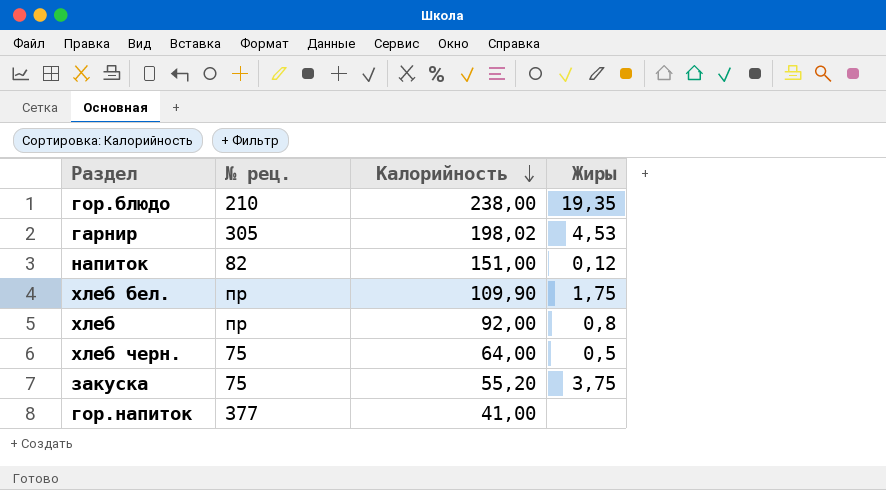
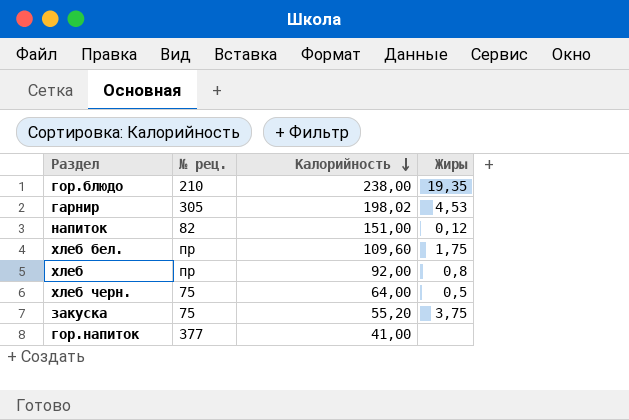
хлеб бел. | Калорийность: 109,90 -> 109,60

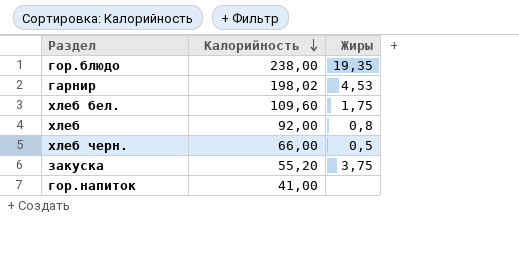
column № рец. | position: 2 -> none
row напиток: 82 | 151,00 | 0,12 -> none
хлеб черн. | Калорийность: 64,00 -> 66,00

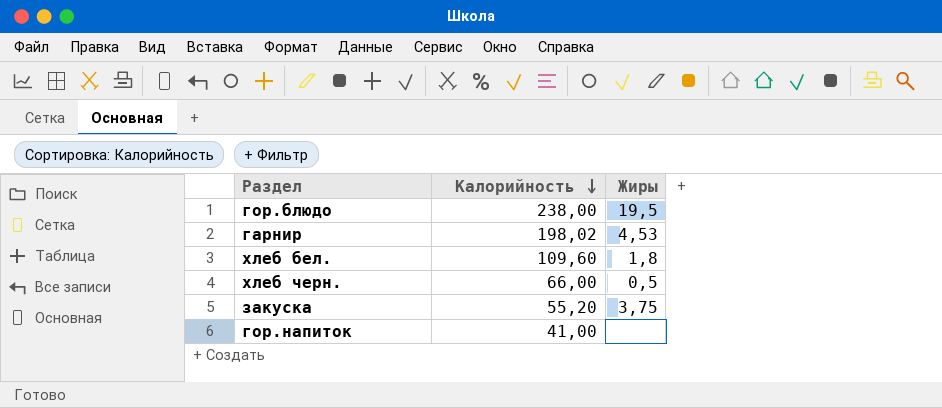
row хлеб: 92,00 | 0,8 -> none
гор.блюдо | Жиры: 19,35 -> 19,5
хлеб бел. | Жиры: 1,75 -> 1,8

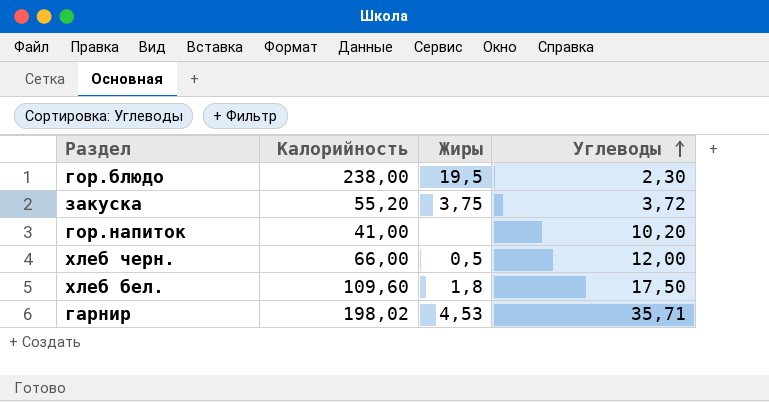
row order: Калорийность descending -> Углеводы ascending
column Углеводы | position: none -> 4

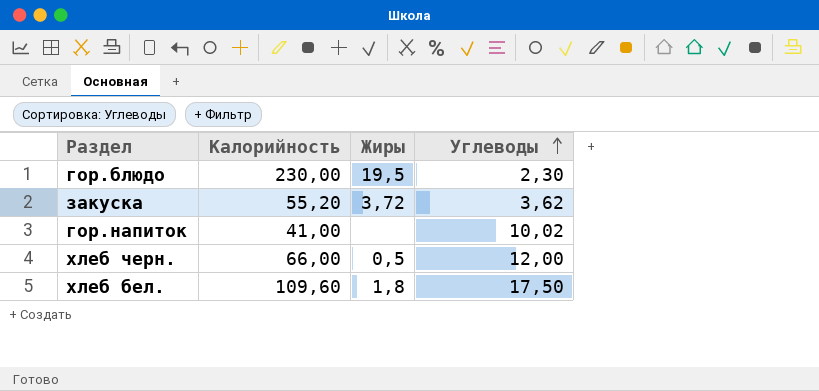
row гарнир: 198,02 | 4,53 | 35,71 -> none
гор.блюдо | Калорийность: 238,00 -> 230,00
закуска | Жиры: 3,75 -> 3,72
закуска | Углеводы: 3,72 -> 3,62
гор.напиток | Углеводы: 10,20 -> 10,02

